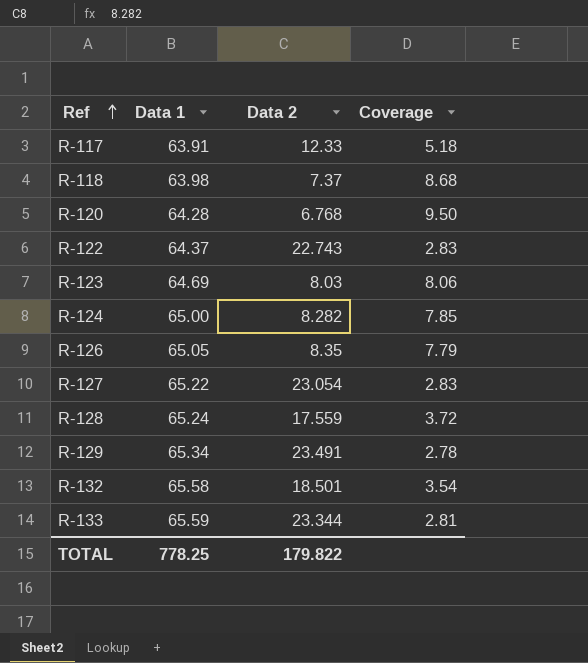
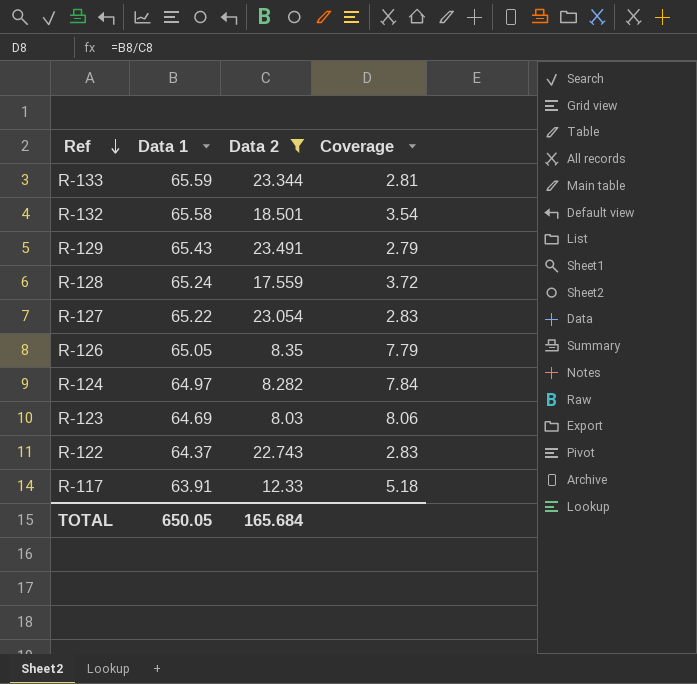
filter: none -> Data 2 >= 8.03
row order: Ref ascending -> Ref descending
R-129 | Data 1: 65.34 -> 65.43
R-129 | Coverage: 2.78 -> 2.79
R-124 | Data 1: 65.00 -> 64.97
R-124 | Coverage: 7.85 -> 7.84
TOTAL | Data 1: 778.25 -> 650.05
TOTAL | Data 2: 179.822 -> 165.684

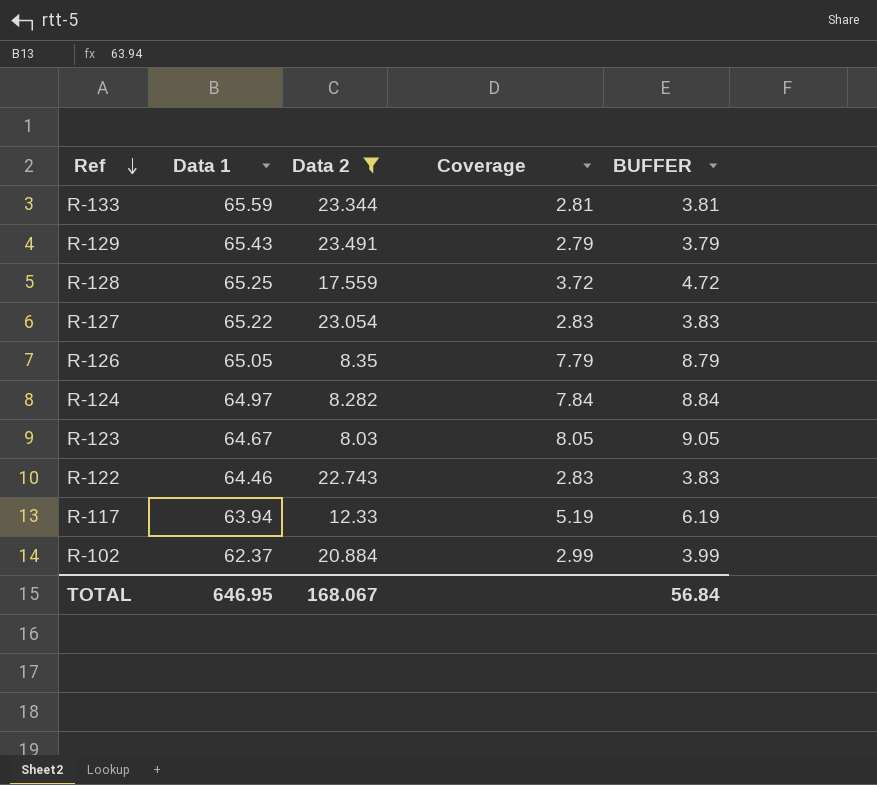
column BUFFER | formula: none -> [Coverage] + 1
row R-132: 65.58 | 18.501 | 3.54 -> none
R-128 | Data 1: 65.24 -> 65.25
R-123 | Data 1: 64.69 -> 64.67
R-123 | Coverage: 8.06 -> 8.05
R-122 | Data 1: 64.37 -> 64.46
R-117 | Data 1: 63.91 -> 63.94
R-117 | Coverage: 5.18 -> 5.19
row R-102: none -> 62.37 | 20.884 | 2.99 | 3.99
TOTAL | Data 1: 650.05 -> 646.95
TOTAL | Data 2: 165.684 -> 168.067

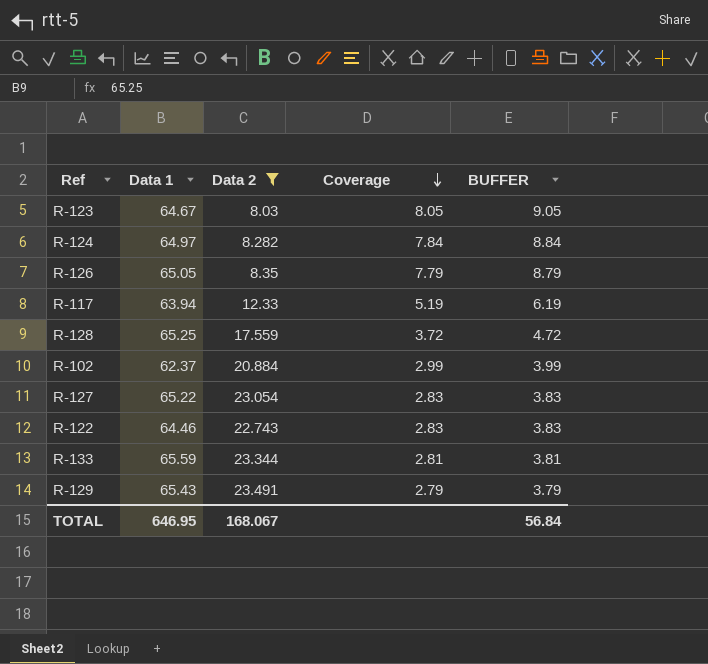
row order: Ref descending -> Coverage descending

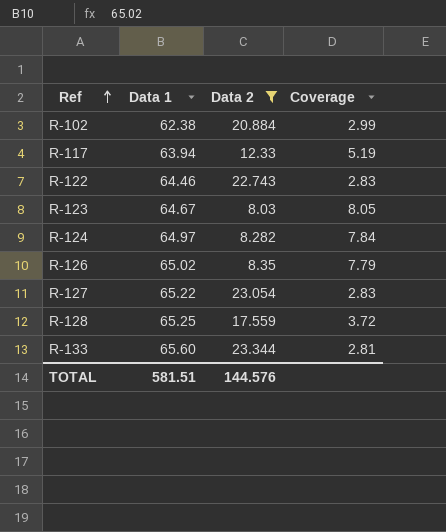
row order: Coverage descending -> Ref ascending
column BUFFER | formula: [Coverage] + 1 -> none
row R-129: 65.43 | 23.491 | 2.79 | 3.79 -> none
R-102 | Data 1: 62.37 -> 62.38
R-126 | Data 1: 65.05 -> 65.02
R-133 | Data 1: 65.59 -> 65.60
TOTAL | Data 1: 646.95 -> 581.51
TOTAL | Data 2: 168.067 -> 144.576

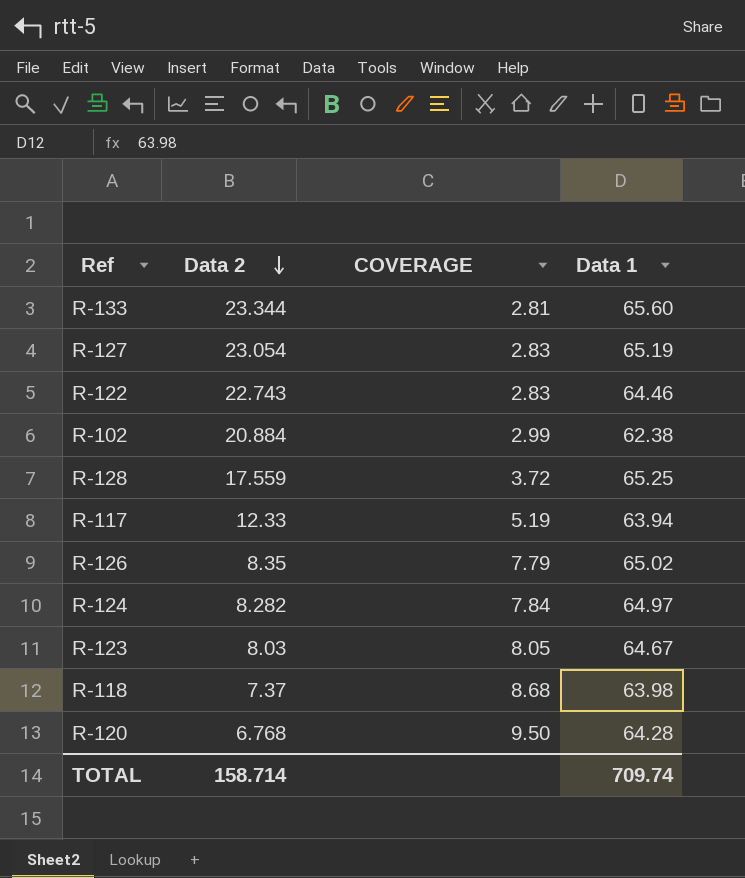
filter: Data 2 >= 8.03 -> none
row order: Ref ascending -> Data 2 descending
column name: Coverage -> COVERAGE
column Data 1 | position: 2 -> 4
R-127 | Data 1: 65.22 -> 65.19
TOTAL | Data 2: 144.576 -> 158.714
TOTAL | Data 1: 581.51 -> 709.74

